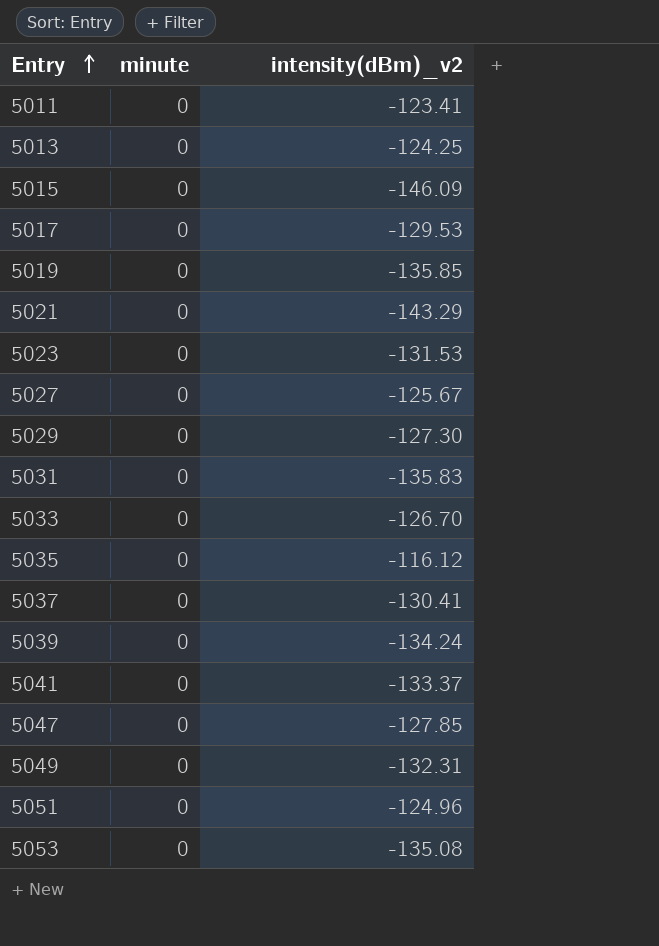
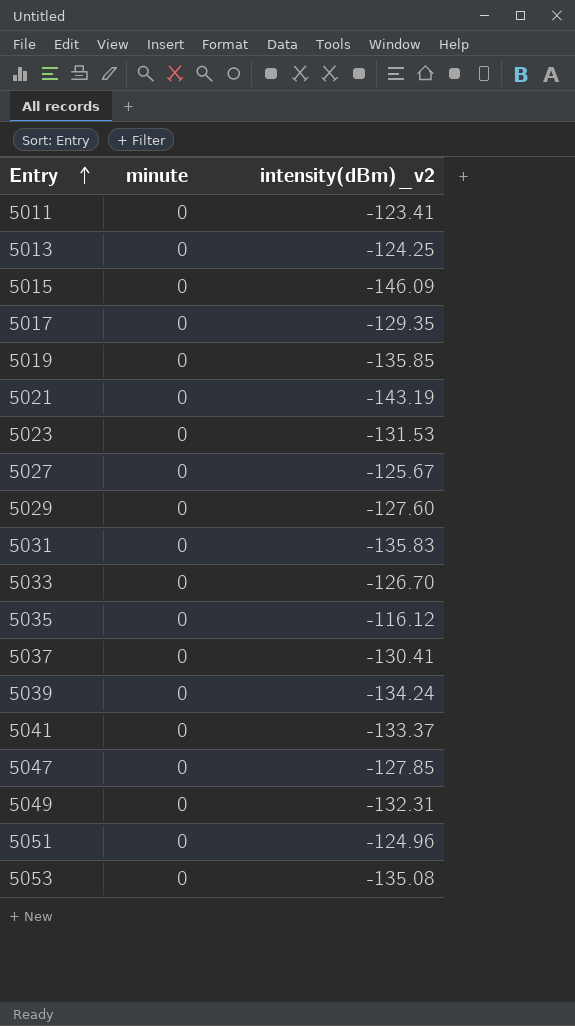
5017 | intensity(dBm)_v2: -129.53 -> -129.35
5021 | intensity(dBm)_v2: -143.29 -> -143.19
5029 | intensity(dBm)_v2: -127.30 -> -127.60

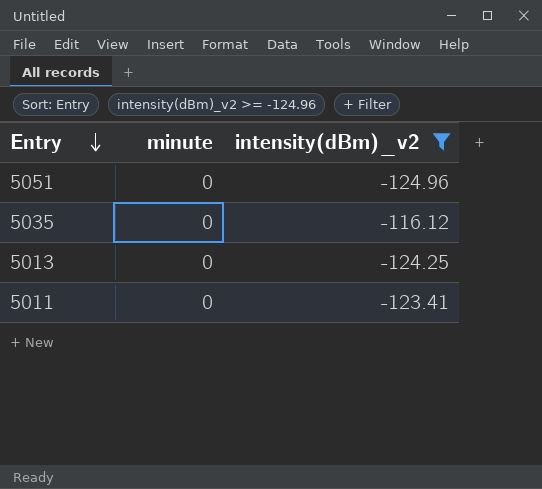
filter: none -> intensity(dBm)_v2 >= -124.96
row order: Entry ascending -> Entry descending

